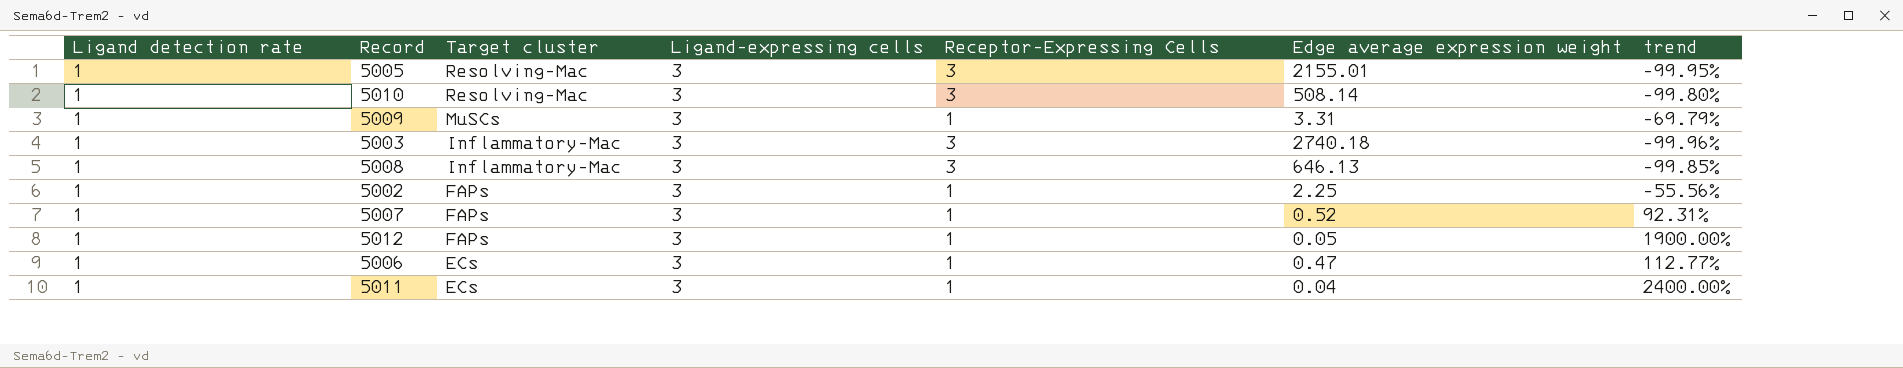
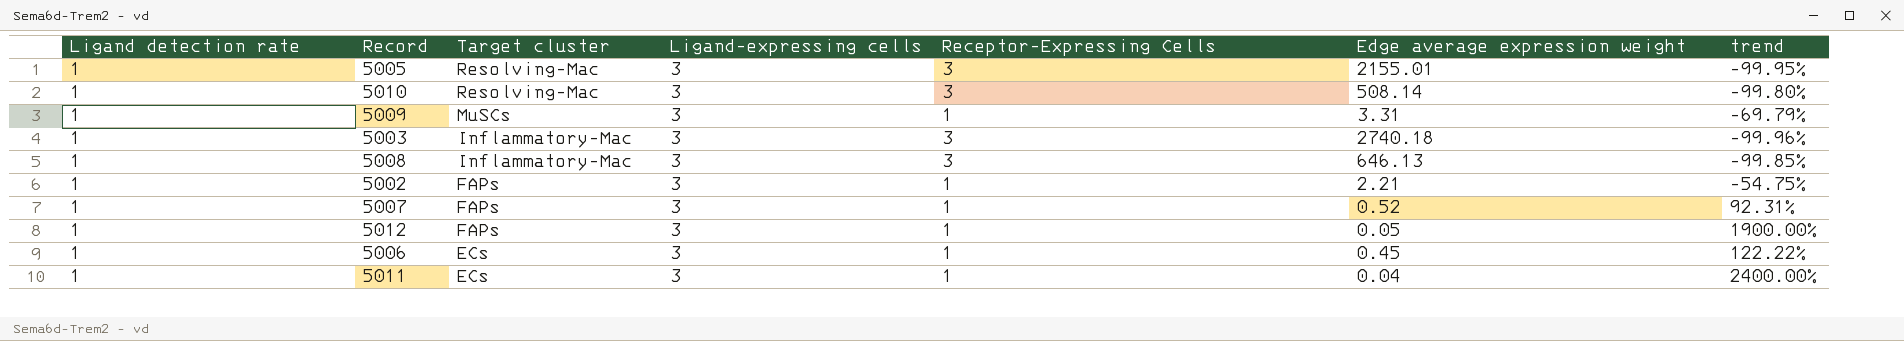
5002 | Edge average expression weight: 2.25 -> 2.21
5002 | trend: -55.56% -> -54.75%
5006 | Edge average expression weight: 0.47 -> 0.45
5006 | trend: 112.77% -> 122.22%

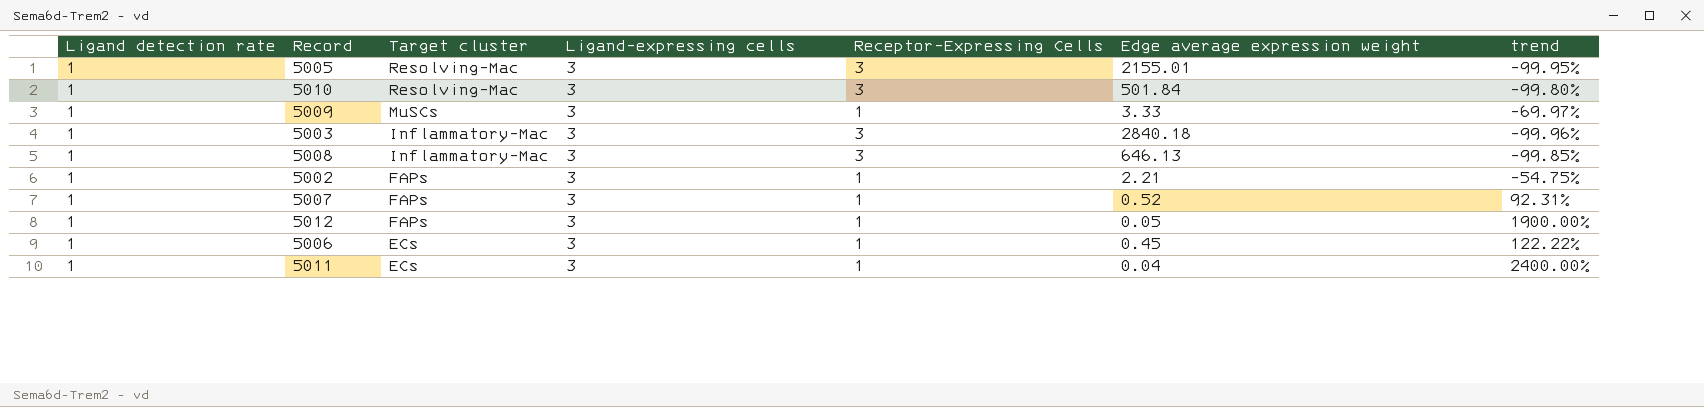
5010 | Edge average expression weight: 508.14 -> 501.84
5009 | Edge average expression weight: 3.31 -> 3.33
5009 | trend: -69.79% -> -69.97%
5003 | Edge average expression weight: 2740.18 -> 2840.18

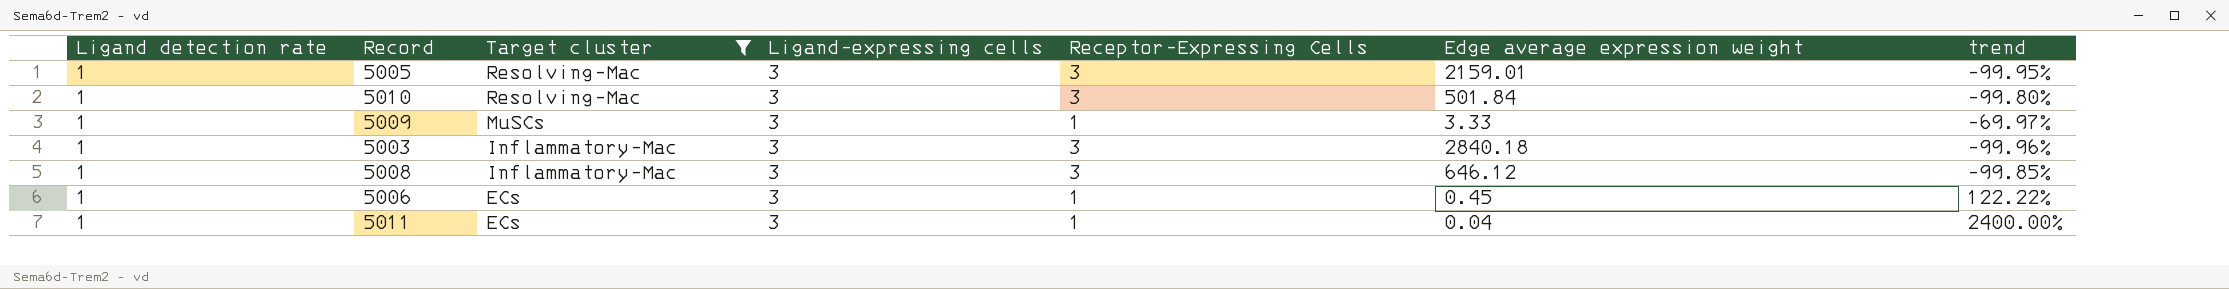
filter: none -> Target cluster != FAPs
5005 | Edge average expression weight: 2155.01 -> 2159.01
5008 | Edge average expression weight: 646.13 -> 646.12

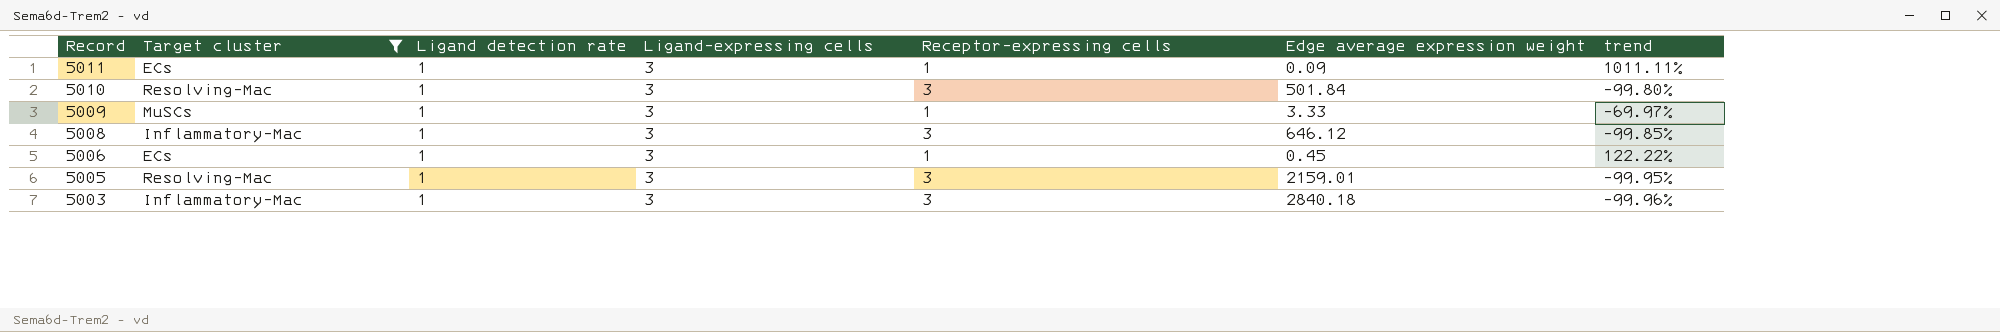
row order: Target cluster descending -> Record descending
column Ligand detection rate | position: 1 -> 3
column name: Receptor-Expressing Cells -> Receptor-expressing cells
5011 | Edge average expression weight: 0.04 -> 0.09
5011 | trend: 2400.00% -> 1011.11%

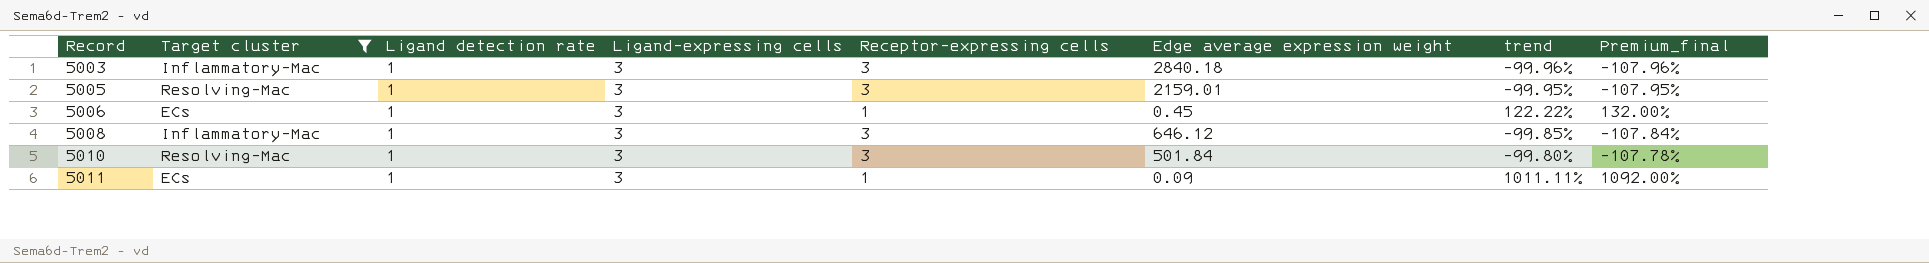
row order: Record descending -> Record ascending
column Premium_final | formula: none -> [trend] * 1.08
row 5009: MuSCs | 1 | 3 | 1 | 3.33 | -69.97% -> none

